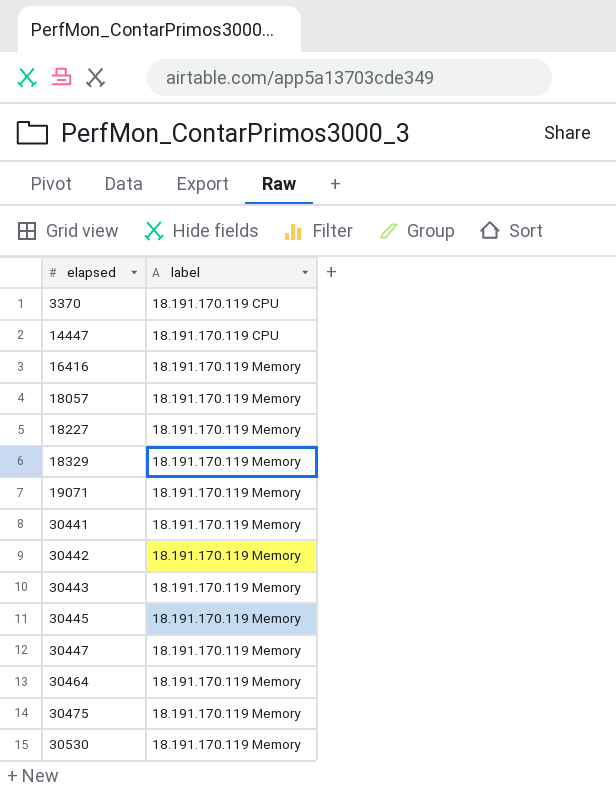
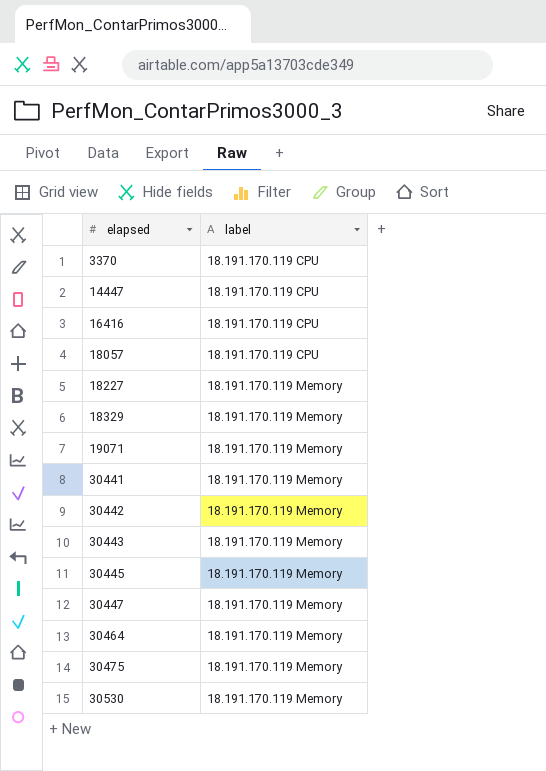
16416 | label: 18.191.170.119 Memory -> 18.191.170.119 CPU
18057 | label: 18.191.170.119 Memory -> 18.191.170.119 CPU

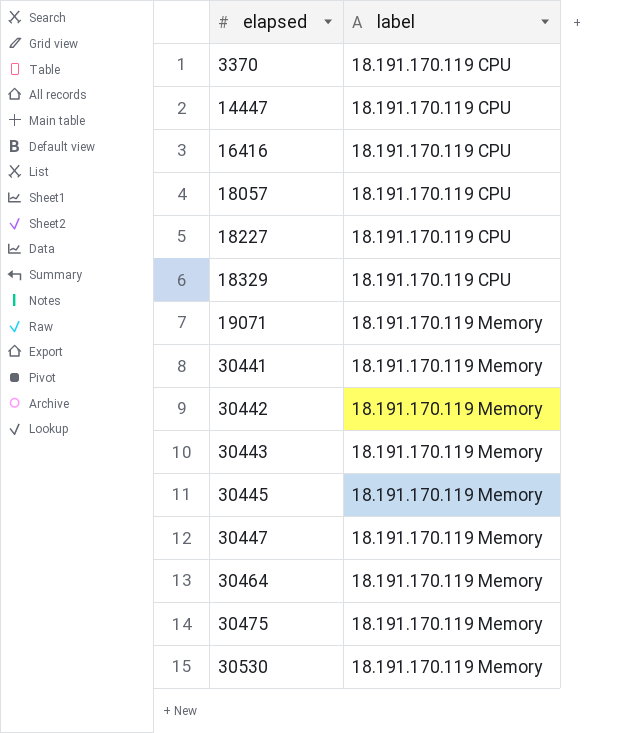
18227 | label: 18.191.170.119 Memory -> 18.191.170.119 CPU
18329 | label: 18.191.170.119 Memory -> 18.191.170.119 CPU

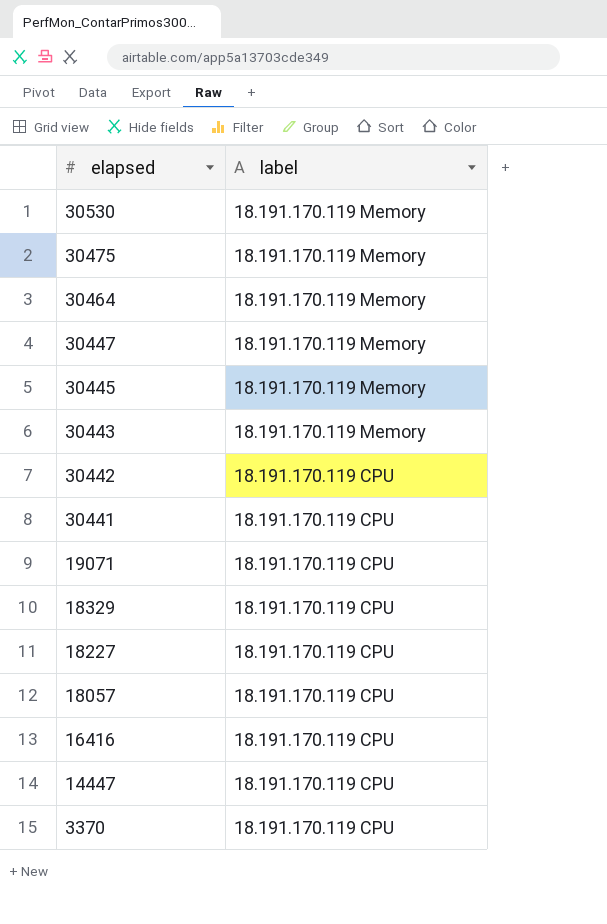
row order: elapsed ascending -> elapsed descending
30442 | label: 18.191.170.119 Memory -> 18.191.170.119 CPU
30441 | label: 18.191.170.119 Memory -> 18.191.170.119 CPU
19071 | label: 18.191.170.119 Memory -> 18.191.170.119 CPU

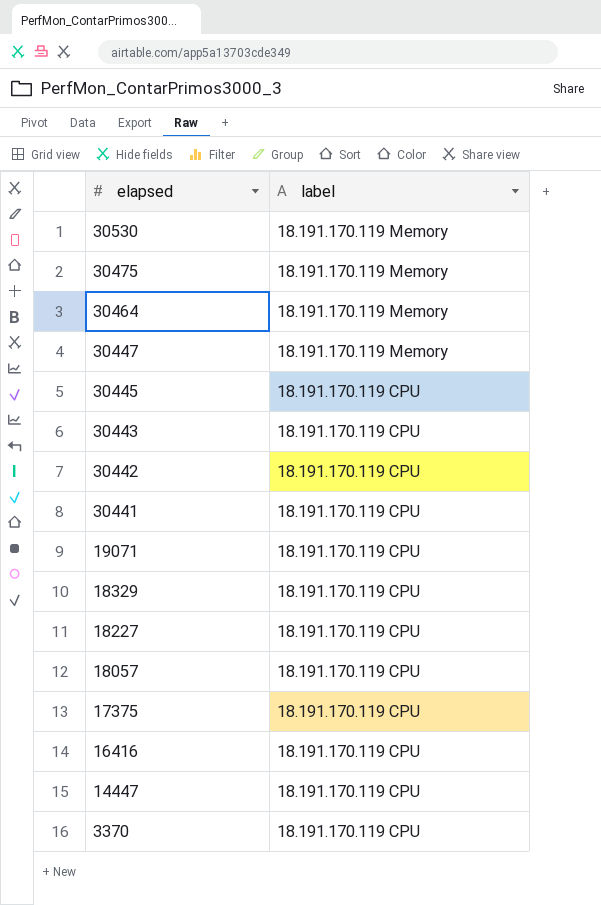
30445 | label: 18.191.170.119 Memory -> 18.191.170.119 CPU
30443 | label: 18.191.170.119 Memory -> 18.191.170.119 CPU
row 17375: none -> 18.191.170.119 CPU

